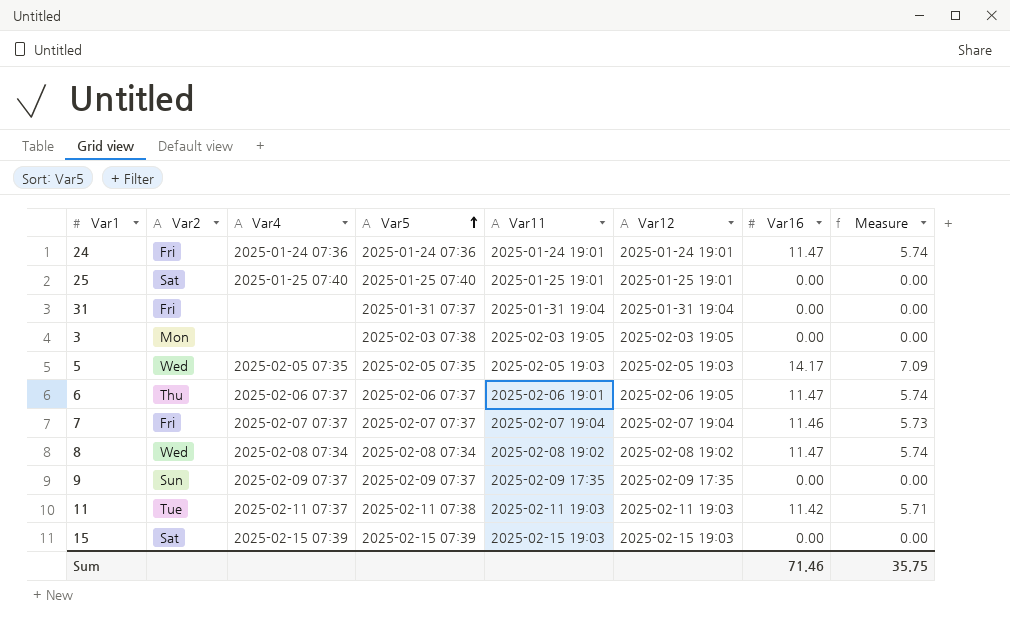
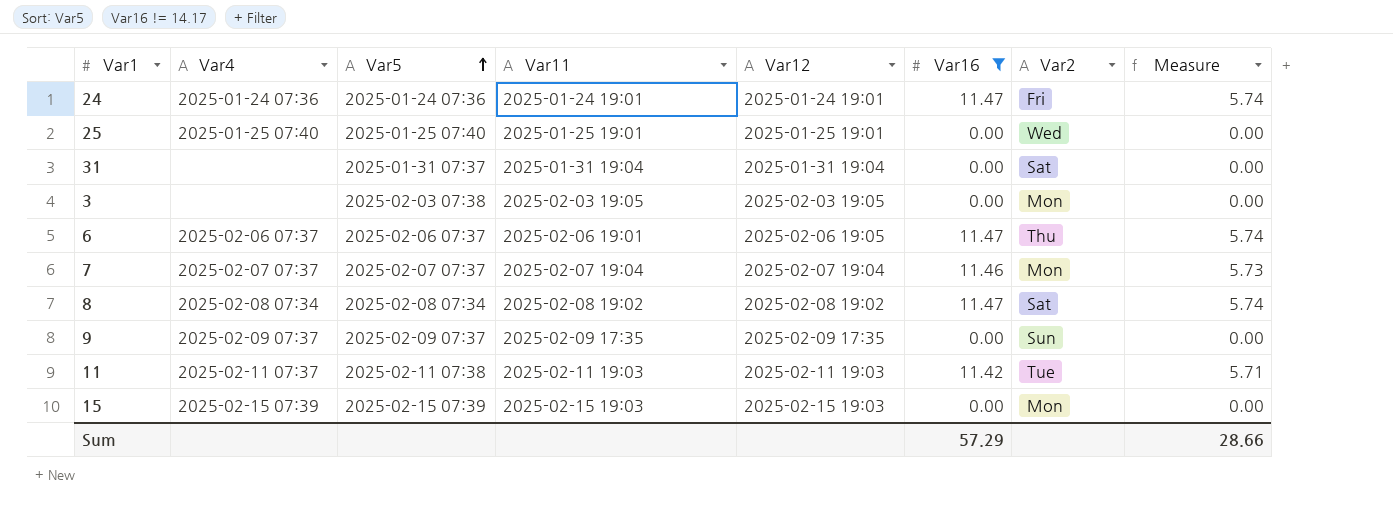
filter: none -> Var16 != 14.17
column Var2 | position: 2 -> 7
25 | Var2: Sat -> Wed
31 | Var2: Fri -> Sat
7 | Var2: Fri -> Mon
8 | Var2: Wed -> Sat
15 | Var2: Sat -> Mon
Sum | Var16: 71.46 -> 57.29
Sum | Measure: 35.75 -> 28.66

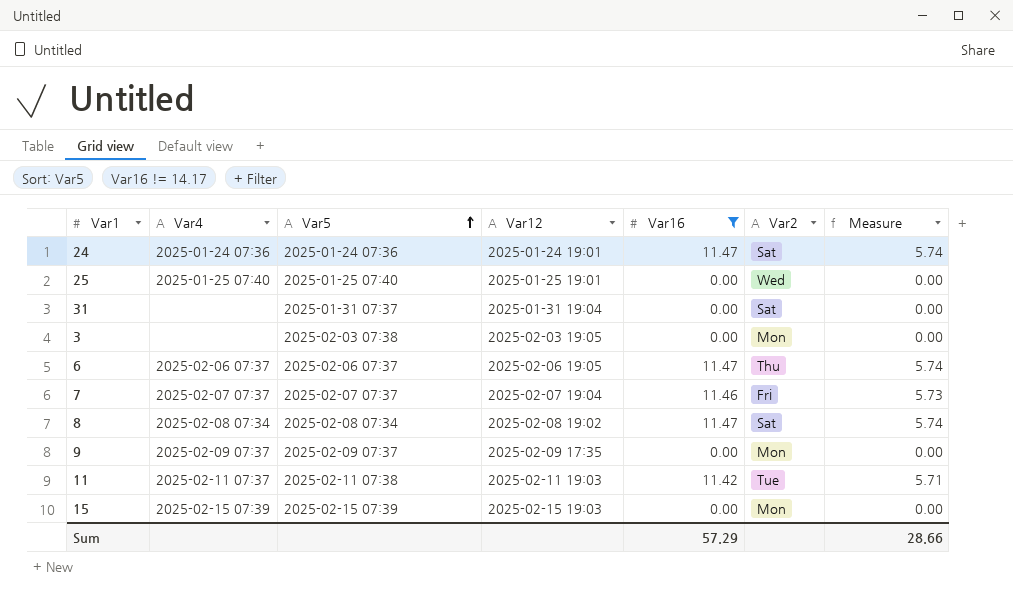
column Var11 | position: 4 -> none
24 | Var2: Fri -> Sat
7 | Var2: Mon -> Fri
9 | Var2: Sun -> Mon

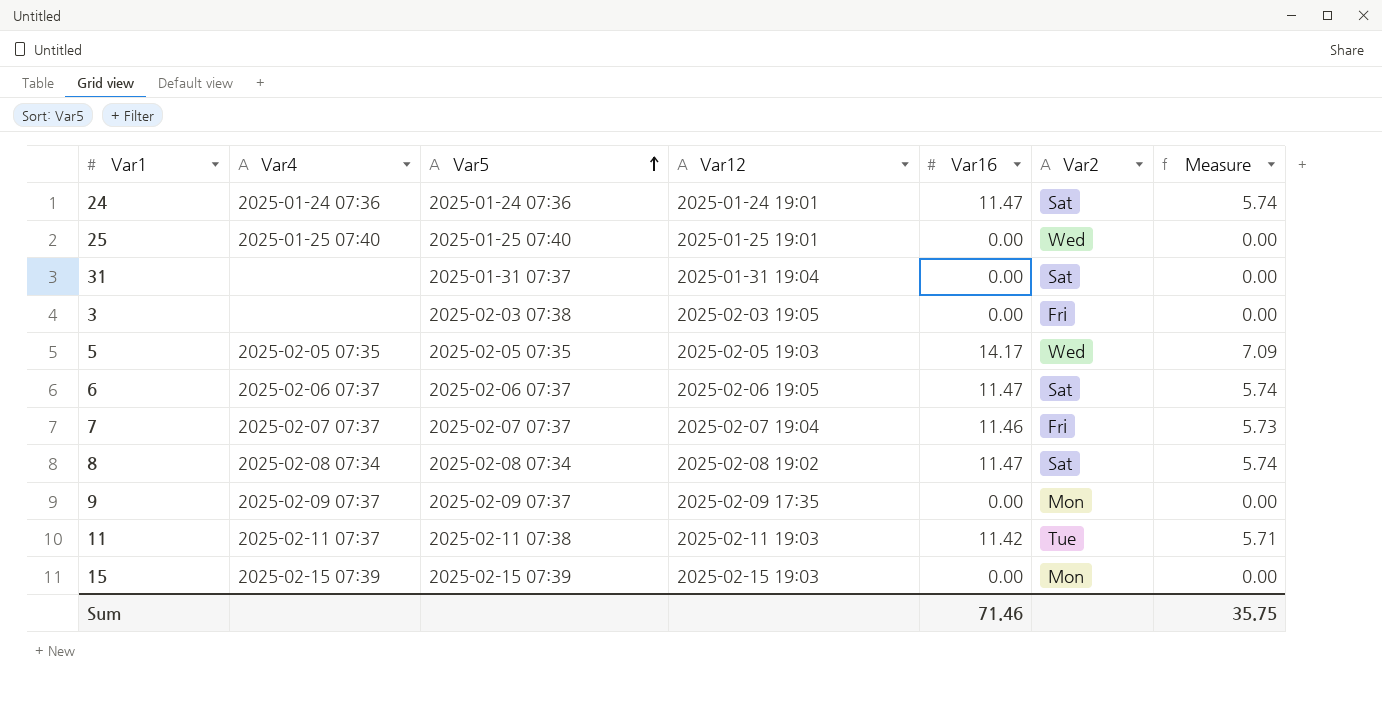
filter: Var16 != 14.17 -> none
3 | Var2: Mon -> Fri
6 | Var2: Thu -> Sat
Sum | Var16: 57.29 -> 71.46
Sum | Measure: 28.66 -> 35.75

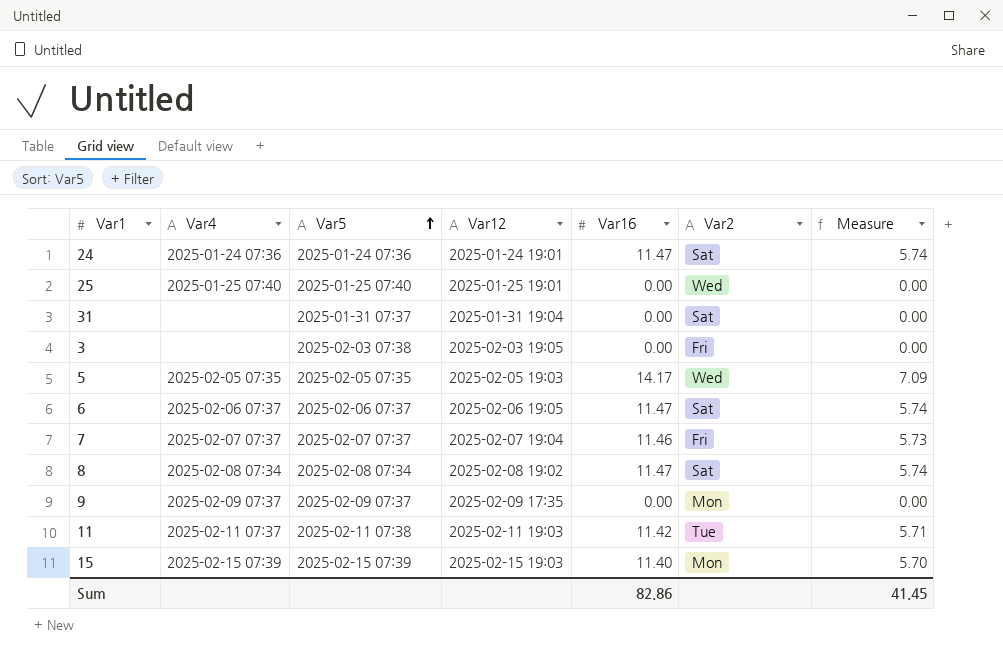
15 | Var16: 0.00 -> 11.40
15 | Measure: 0.00 -> 5.70
Sum | Var16: 71.46 -> 82.86
Sum | Measure: 35.75 -> 41.45

